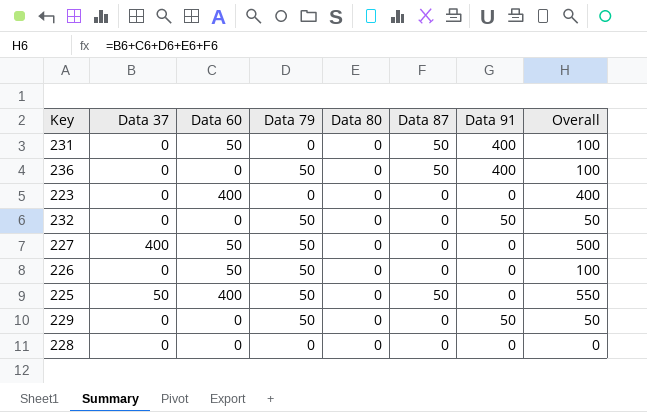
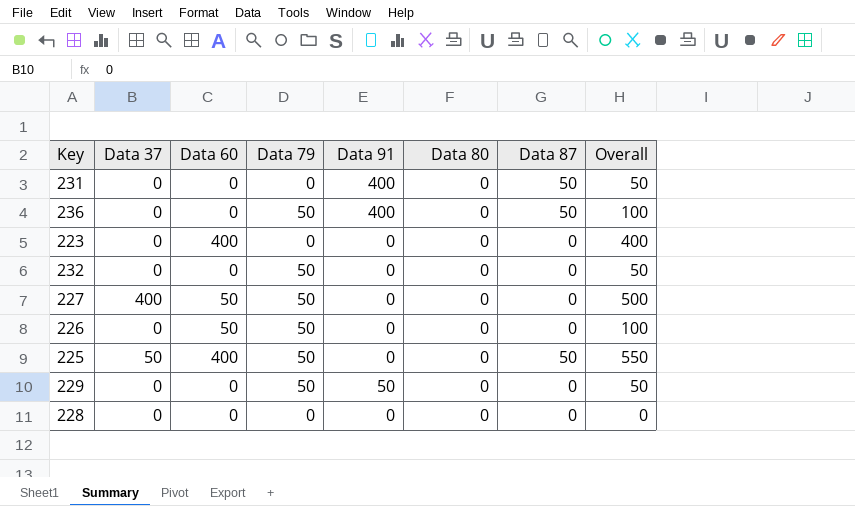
column Data 91 | position: 7 -> 5
231 | Data 60: 50 -> 0
231 | Overall: 100 -> 50
232 | Data 91: 50 -> 0

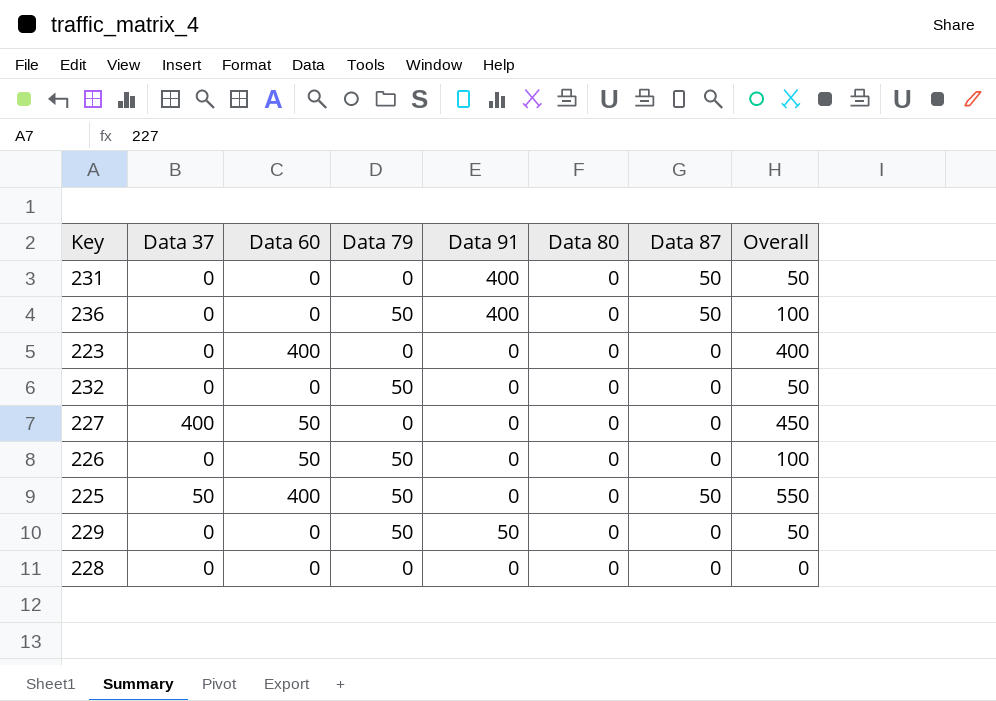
227 | Data 79: 50 -> 0
227 | Overall: 500 -> 450

